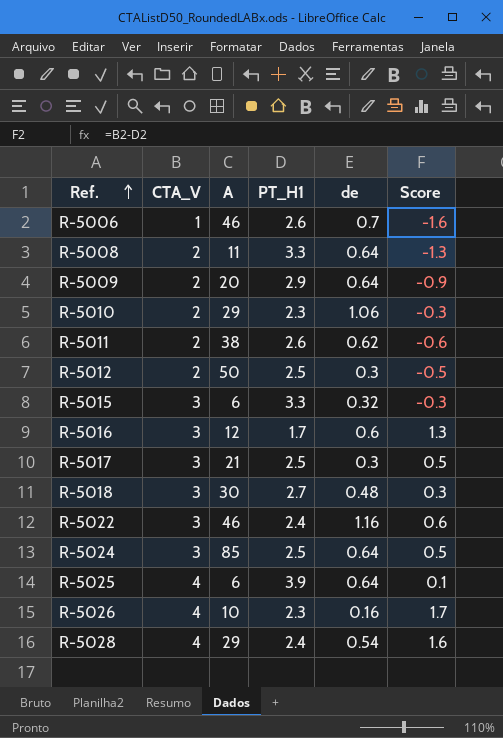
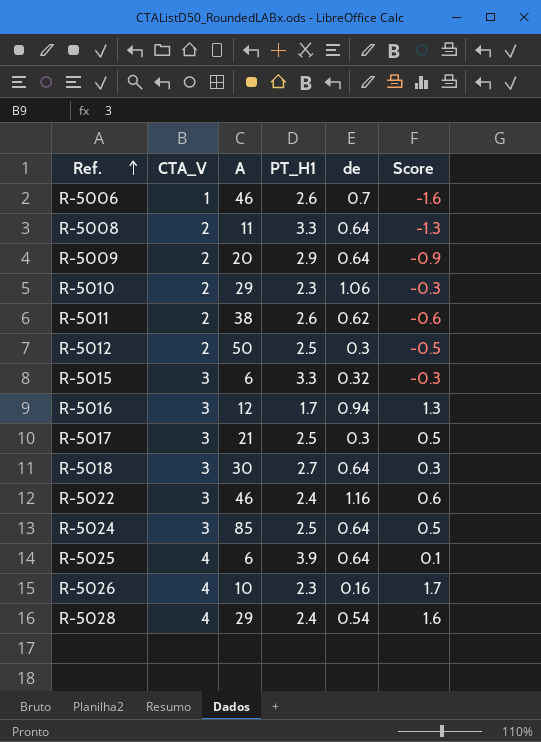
R-5016 | de: 0.6 -> 0.94
R-5018 | de: 0.48 -> 0.64

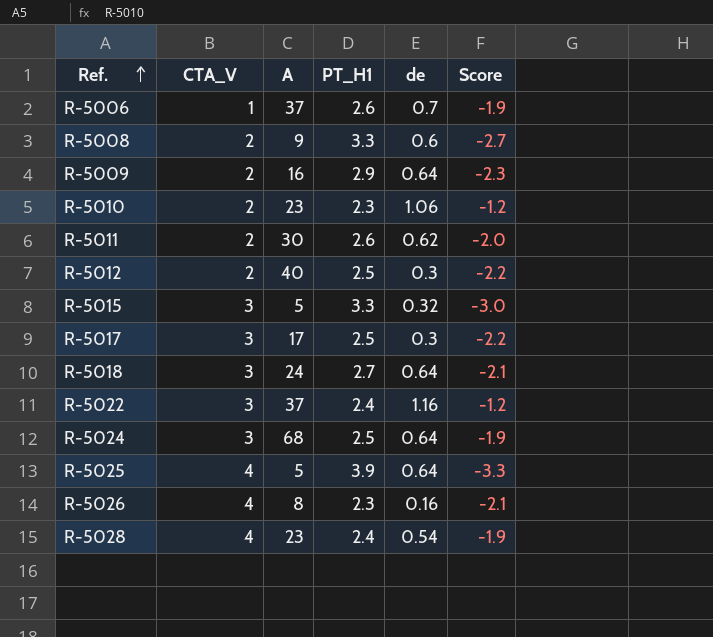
column Score | formula: [CTA_V] - [PT_H1] -> [de] - [PT_H1]
row R-5016: 3 | 12 | 1.7 | 0.94 | 1.3 -> none
R-5006 | A: 46 -> 37
R-5008 | A: 11 -> 9
R-5008 | de: 0.64 -> 0.6
R-5009 | A: 20 -> 16
R-5010 | A: 29 -> 23
R-5011 | A: 38 -> 30
R-5012 | A: 50 -> 40
R-5015 | A: 6 -> 5
R-5017 | A: 21 -> 17
R-5018 | A: 30 -> 24
R-5022 | A: 46 -> 37
R-5024 | A: 85 -> 68
R-5025 | A: 6 -> 5
R-5026 | A: 10 -> 8
R-5028 | A: 29 -> 23

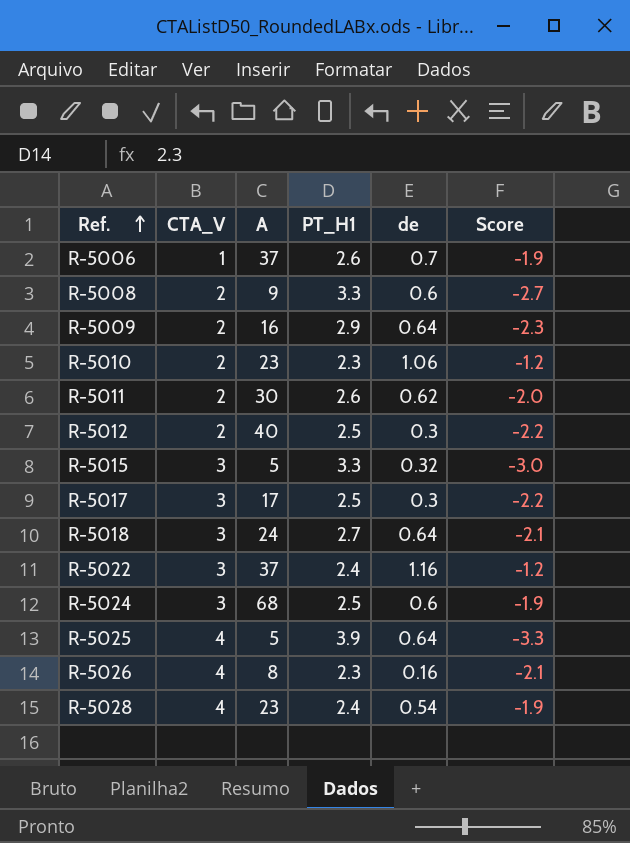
R-5024 | de: 0.64 -> 0.6

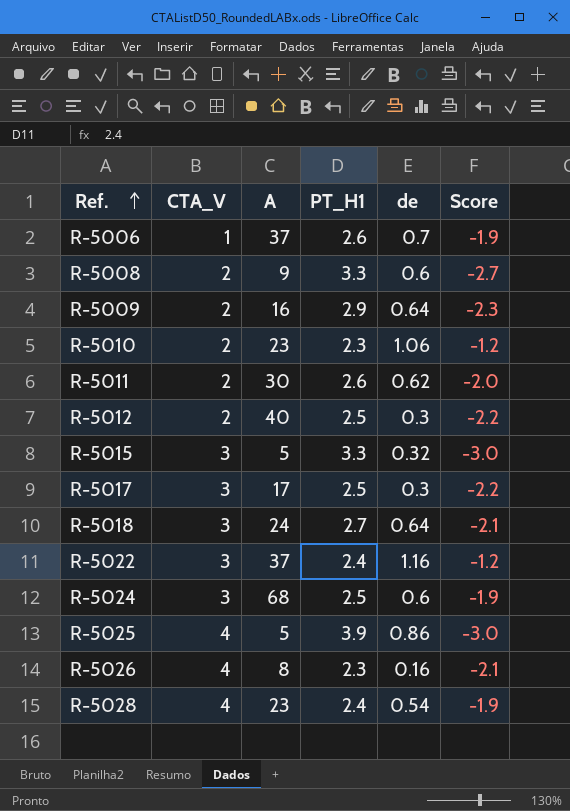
R-5025 | de: 0.64 -> 0.86
R-5025 | Score: -3.3 -> -3.0

